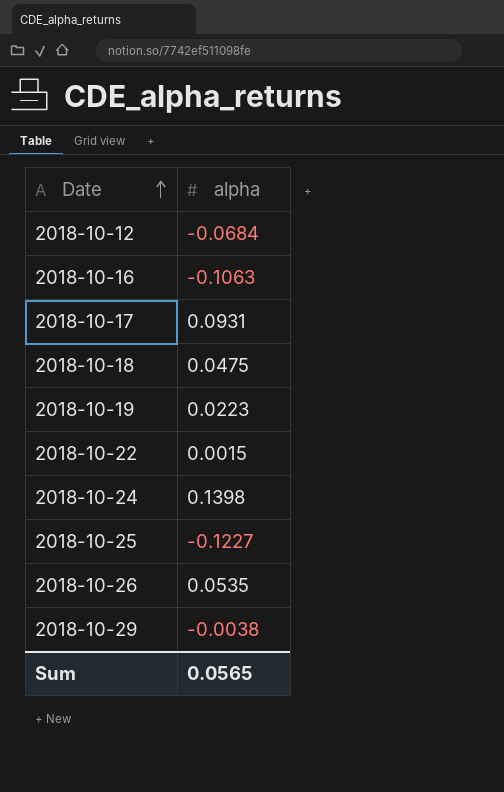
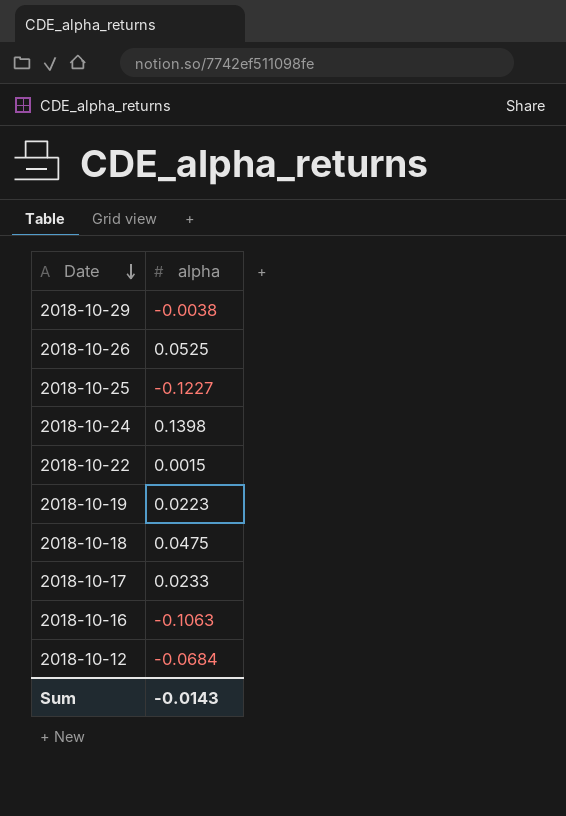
row order: Date ascending -> Date descending
2018-10-26 | alpha: 0.0535 -> 0.0525
2018-10-17 | alpha: 0.0931 -> 0.0233
Sum | alpha: 0.0565 -> -0.0143

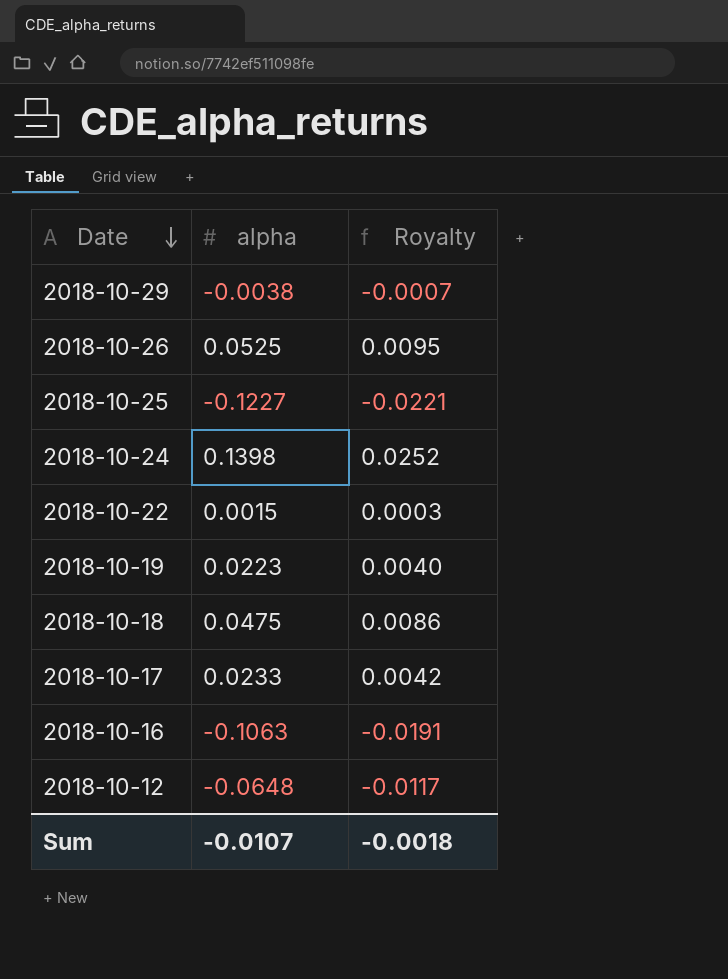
column Royalty | formula: none -> [alpha] * 0.18
2018-10-12 | alpha: -0.0684 -> -0.0648
Sum | alpha: -0.0143 -> -0.0107

